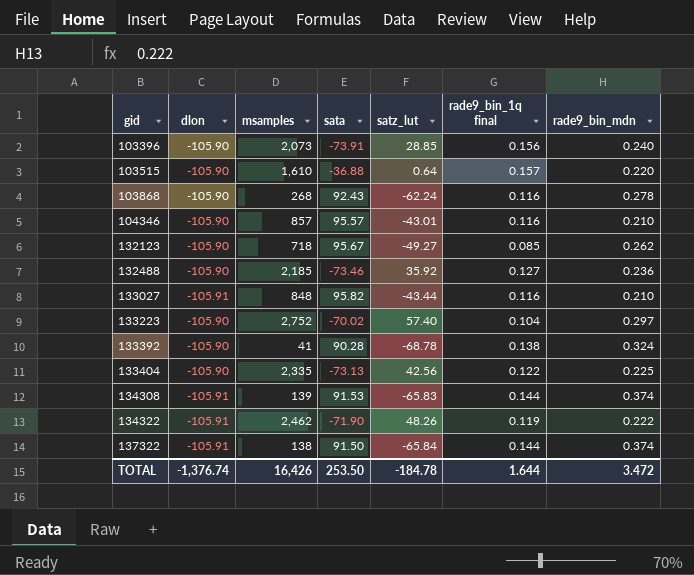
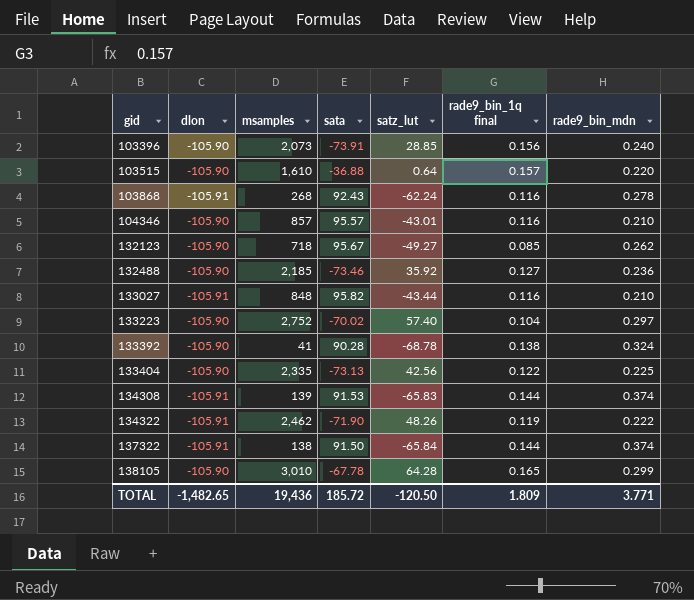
103868 | dlon: -105.90 -> -105.91
row 138105: none -> -105.90 | 3,010 | -67.78 | 64.28 | 0.165 | 0.299
TOTAL | dlon: -1,376.74 -> -1,482.65
TOTAL | msamples: 16,426 -> 19,436
TOTAL | sata: 253.50 -> 185.72
TOTAL | satz_lut: -184.78 -> -120.50
TOTAL | rade9_bin_1q final: 1.644 -> 1.809
TOTAL | rade9_bin_mdn: 3.472 -> 3.771

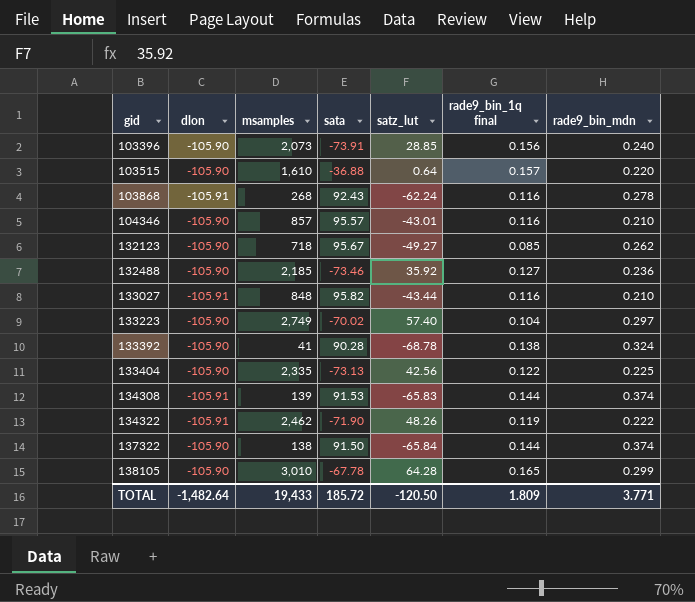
133223 | msamples: 2,752 -> 2,749
137322 | dlon: -105.91 -> -105.90
TOTAL | dlon: -1,482.65 -> -1,482.64
TOTAL | msamples: 19,436 -> 19,433

